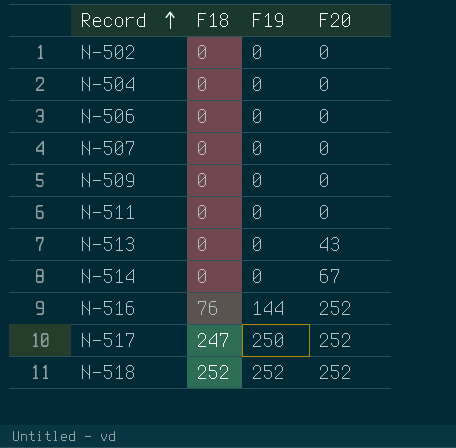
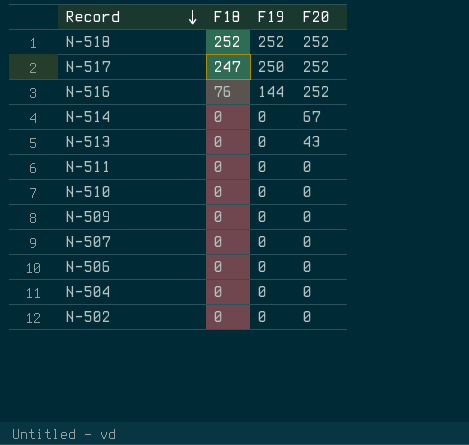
row order: Record ascending -> Record descending
row N-510: none -> 0 | 0 | 0

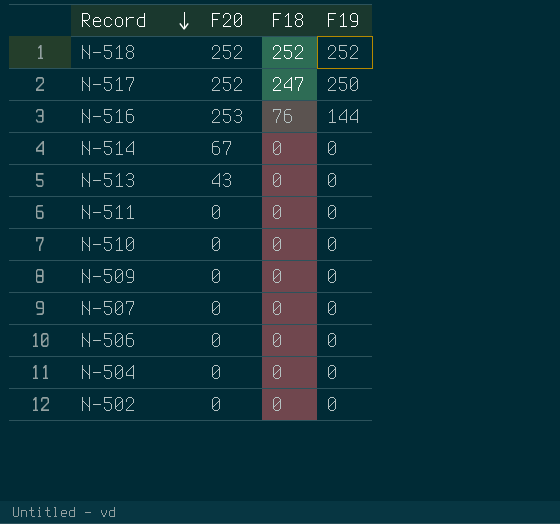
column F20 | position: 4 -> 2
N-516 | F20: 252 -> 253

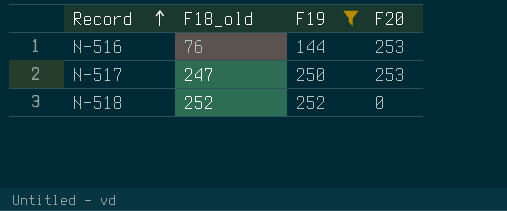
filter: none -> F19 != 0
row order: Record descending -> Record ascending
column name: F18 -> F18_old
column F20 | position: 2 -> 4
N-517 | F20: 252 -> 253
N-518 | F20: 252 -> 0

